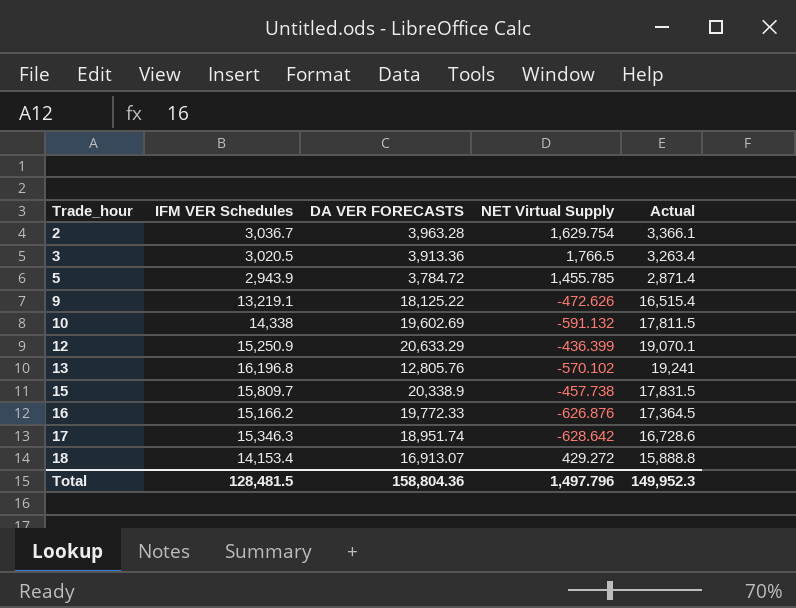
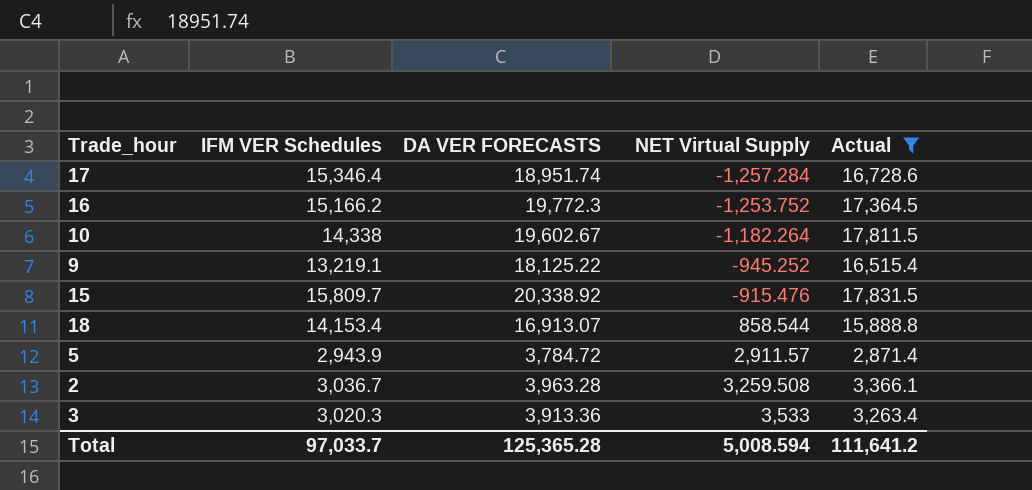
filter: none -> Actual <= 17,831.5
row order: Trade_hour ascending -> NET Virtual Supply ascending
17 | IFM VER Schedules: 15,346.3 -> 15,346.4
17 | NET Virtual Supply: -628.642 -> -1,257.284
16 | DA VER FORECASTS: 19,772.33 -> 19,772.3
16 | NET Virtual Supply: -626.876 -> -1,253.752
10 | DA VER FORECASTS: 19,602.69 -> 19,602.67
10 | NET Virtual Supply: -591.132 -> -1,182.264
9 | NET Virtual Supply: -472.626 -> -945.252
15 | DA VER FORECASTS: 20,338.9 -> 20,338.92
15 | NET Virtual Supply: -457.738 -> -915.476
18 | NET Virtual Supply: 429.272 -> 858.544
5 | NET Virtual Supply: 1,455.785 -> 2,911.57
2 | NET Virtual Supply: 1,629.754 -> 3,259.508
3 | IFM VER Schedules: 3,020.5 -> 3,020.3
3 | NET Virtual Supply: 1,766.5 -> 3,533
Total | IFM VER Schedules: 128,481.5 -> 97,033.7
Total | DA VER FORECASTS: 158,804.36 -> 125,365.28
Total | NET Virtual Supply: 1,497.796 -> 5,008.594
Total | Actual: 149,952.3 -> 111,641.2

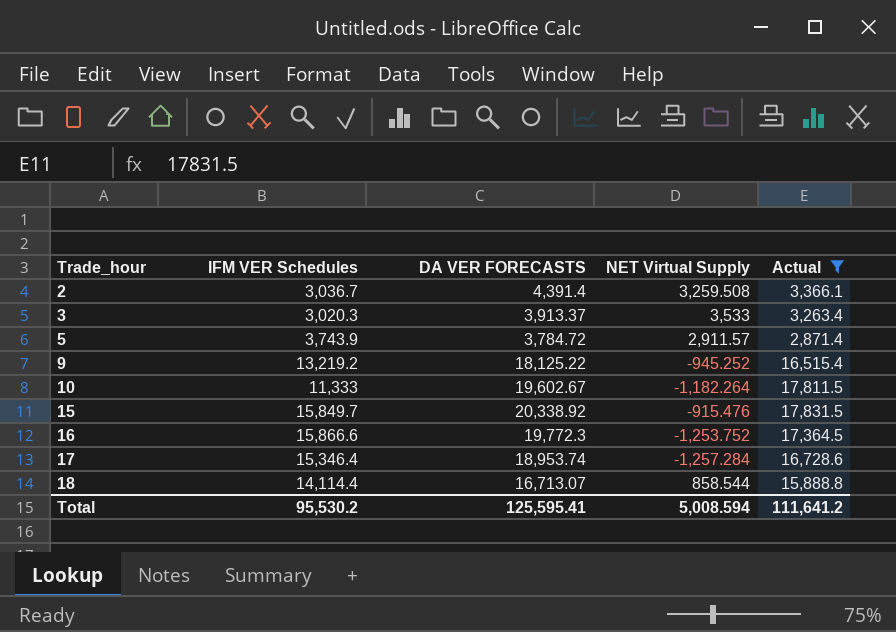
row order: NET Virtual Supply ascending -> Trade_hour ascending
2 | DA VER FORECASTS: 3,963.28 -> 4,391.4
3 | DA VER FORECASTS: 3,913.36 -> 3,913.37
5 | IFM VER Schedules: 2,943.9 -> 3,743.9
9 | IFM VER Schedules: 13,219.1 -> 13,219.2
10 | IFM VER Schedules: 14,338 -> 11,333
15 | IFM VER Schedules: 15,809.7 -> 15,849.7
16 | IFM VER Schedules: 15,166.2 -> 15,866.6
17 | DA VER FORECASTS: 18,951.74 -> 18,953.74
18 | IFM VER Schedules: 14,153.4 -> 14,114.4
18 | DA VER FORECASTS: 16,913.07 -> 16,713.07
Total | IFM VER Schedules: 97,033.7 -> 95,530.2
Total | DA VER FORECASTS: 125,365.28 -> 125,595.41

